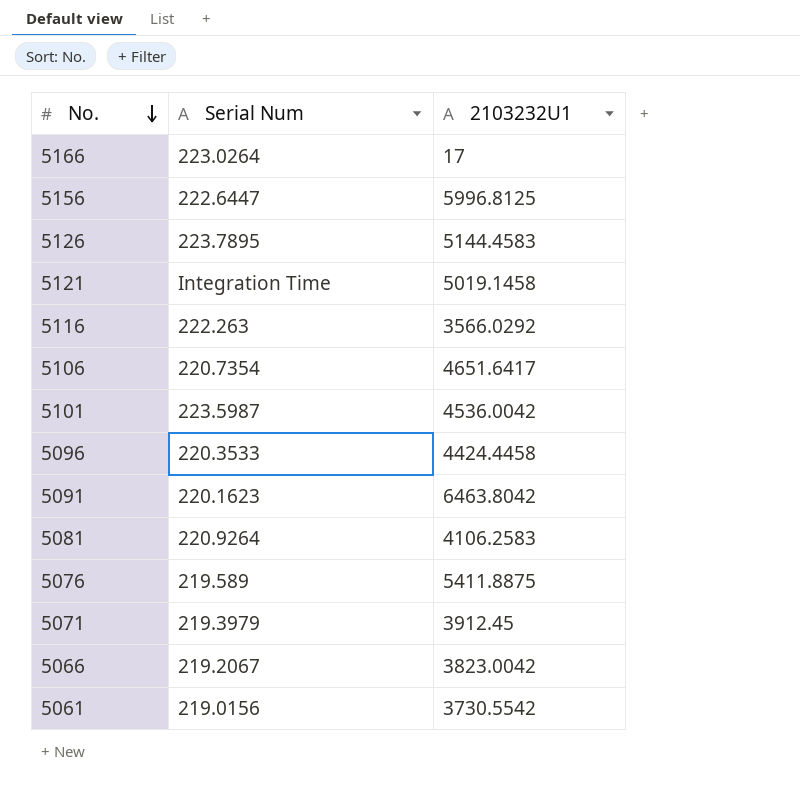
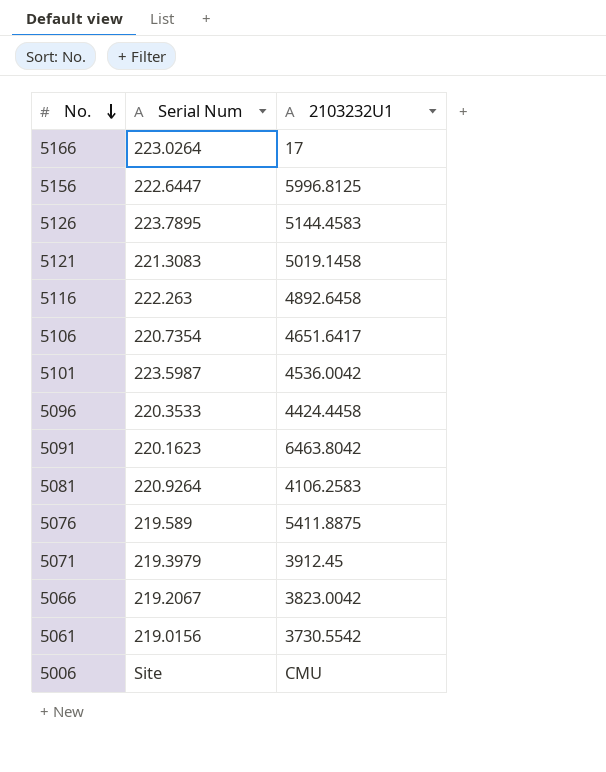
5121 | Serial Num: Integration Time -> 221.3083
5116 | 2103232U1: 3566.0292 -> 4892.6458
row 5006: none -> Site | CMU

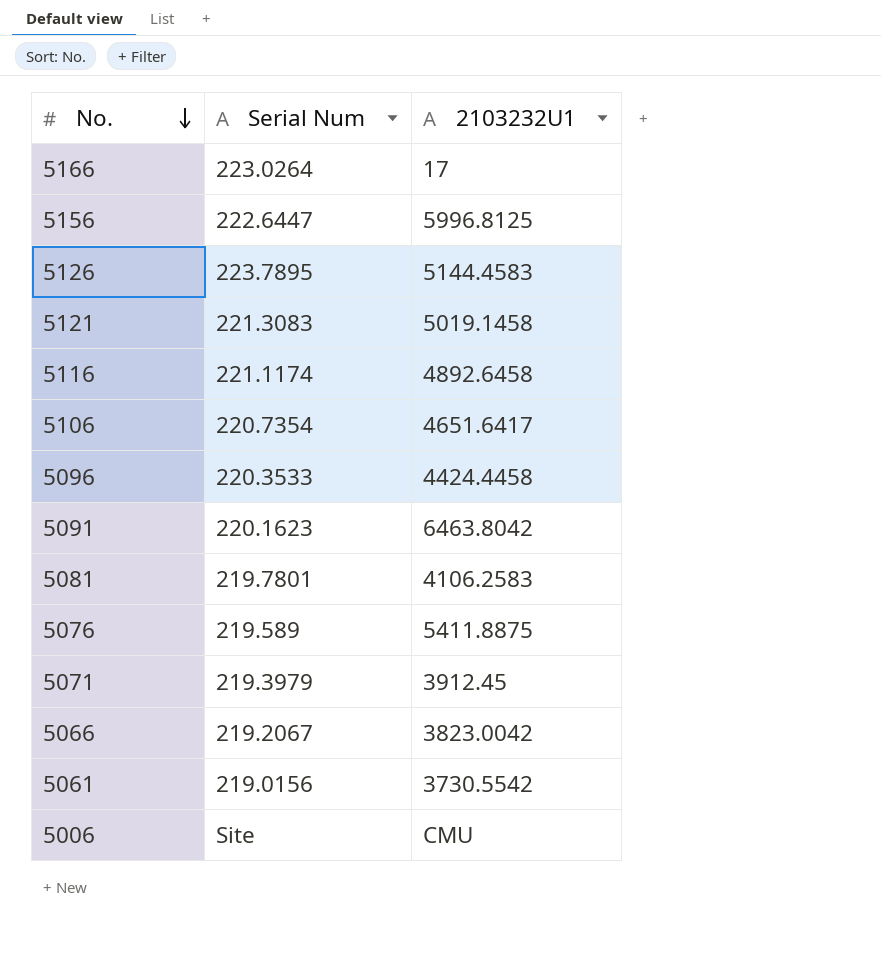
row 5101: 223.5987 | 4536.0042 -> none
5116 | Serial Num: 222.263 -> 221.1174
5081 | Serial Num: 220.9264 -> 219.7801

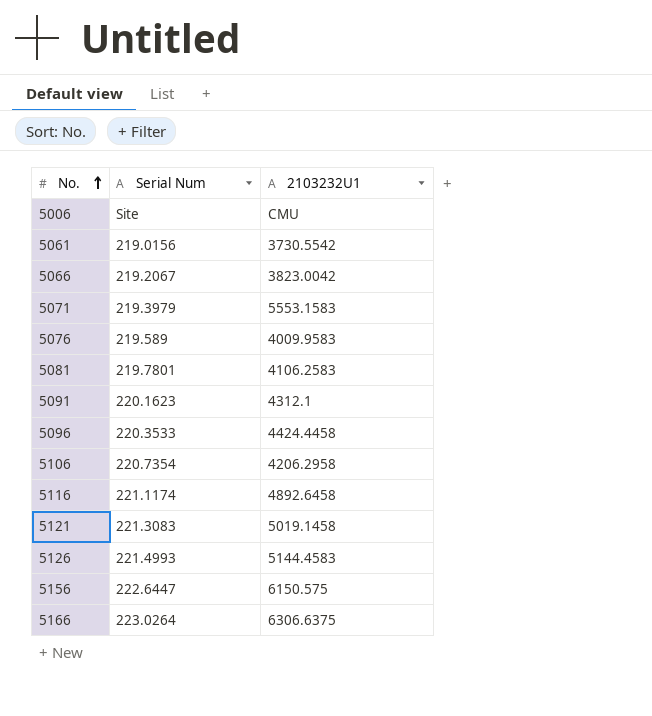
row order: No. descending -> No. ascending
5071 | 2103232U1: 3912.45 -> 5553.1583
5076 | 2103232U1: 5411.8875 -> 4009.9583
5091 | 2103232U1: 6463.8042 -> 4312.1
5106 | 2103232U1: 4651.6417 -> 4206.2958
5126 | Serial Num: 223.7895 -> 221.4993
5156 | 2103232U1: 5996.8125 -> 6150.575
5166 | 2103232U1: 17 -> 6306.6375

